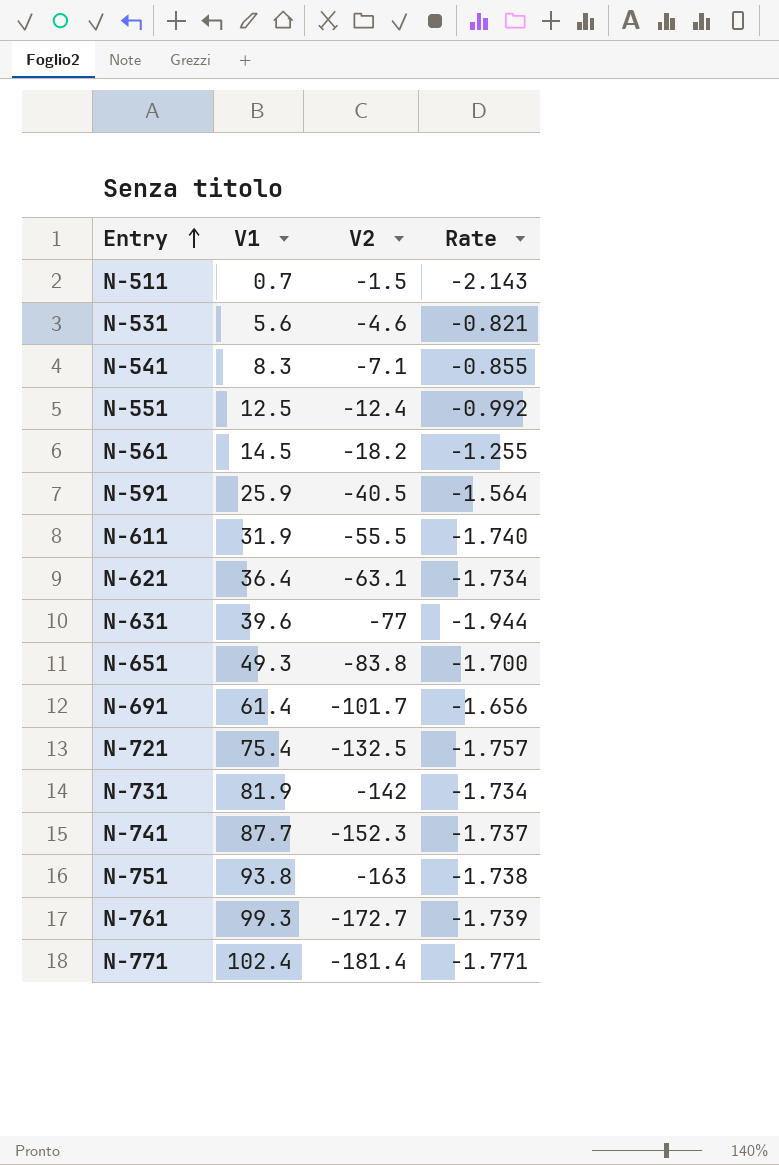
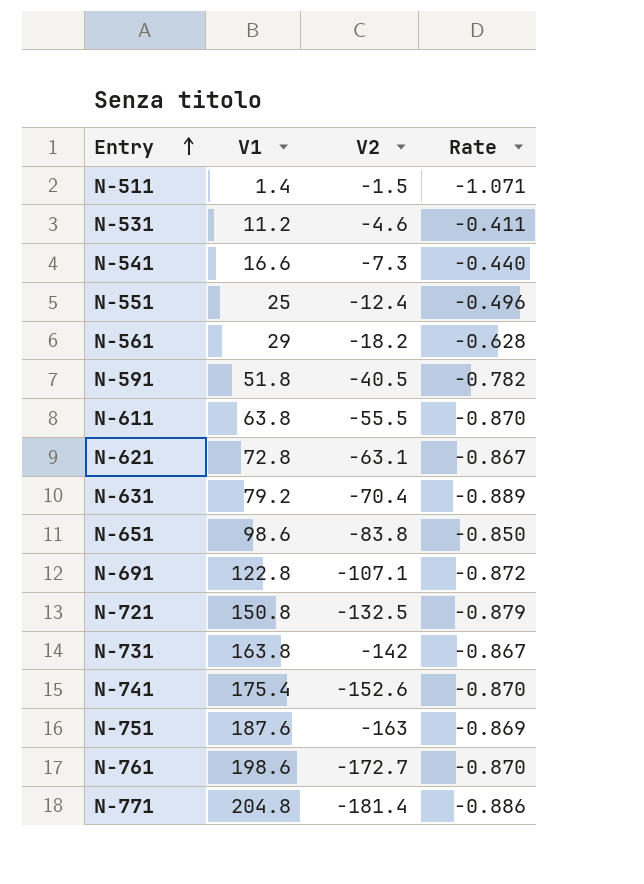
N-511 | V1: 0.7 -> 1.4
N-511 | Rate: -2.143 -> -1.071
N-531 | V1: 5.6 -> 11.2
N-531 | Rate: -0.821 -> -0.411
N-541 | V1: 8.3 -> 16.6
N-541 | V2: -7.1 -> -7.3
N-541 | Rate: -0.855 -> -0.440
N-551 | V1: 12.5 -> 25
N-551 | Rate: -0.992 -> -0.496
N-561 | V1: 14.5 -> 29
N-561 | Rate: -1.255 -> -0.628
N-591 | V1: 25.9 -> 51.8
N-591 | Rate: -1.564 -> -0.782
N-611 | V1: 31.9 -> 63.8
N-611 | Rate: -1.740 -> -0.870
N-621 | V1: 36.4 -> 72.8
N-621 | Rate: -1.734 -> -0.867
N-631 | V1: 39.6 -> 79.2
N-631 | V2: -77 -> -70.4
N-631 | Rate: -1.944 -> -0.889
N-651 | V1: 49.3 -> 98.6
N-651 | Rate: -1.700 -> -0.850
N-691 | V1: 61.4 -> 122.8
N-691 | V2: -101.7 -> -107.1
N-691 | Rate: -1.656 -> -0.872
N-721 | V1: 75.4 -> 150.8
N-721 | Rate: -1.757 -> -0.879
N-731 | V1: 81.9 -> 163.8
N-731 | Rate: -1.734 -> -0.867
N-741 | V1: 87.7 -> 175.4
N-741 | V2: -152.3 -> -152.6
N-741 | Rate: -1.737 -> -0.870
N-751 | V1: 93.8 -> 187.6
N-751 | Rate: -1.738 -> -0.869
N-761 | V1: 99.3 -> 198.6
N-761 | Rate: -1.739 -> -0.870
N-771 | V1: 102.4 -> 204.8
N-771 | Rate: -1.771 -> -0.886

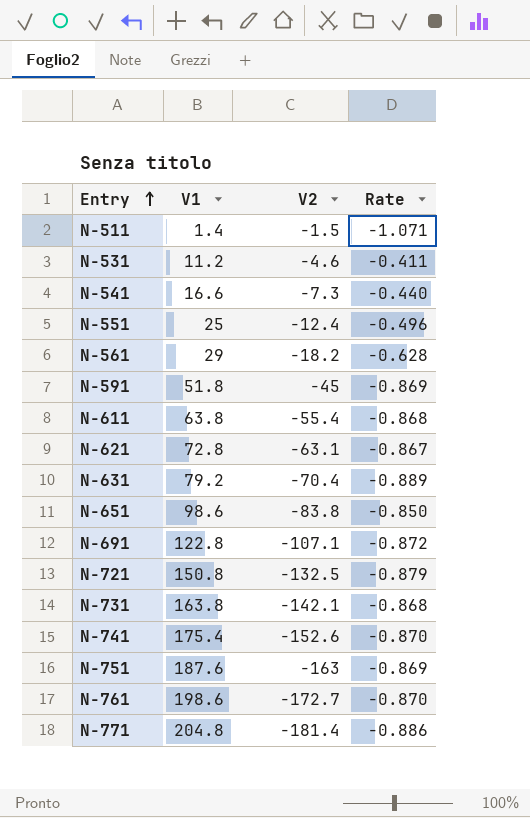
N-591 | V2: -40.5 -> -45
N-591 | Rate: -0.782 -> -0.869
N-611 | V2: -55.5 -> -55.4
N-611 | Rate: -0.870 -> -0.868
N-731 | V2: -142 -> -142.1
N-731 | Rate: -0.867 -> -0.868

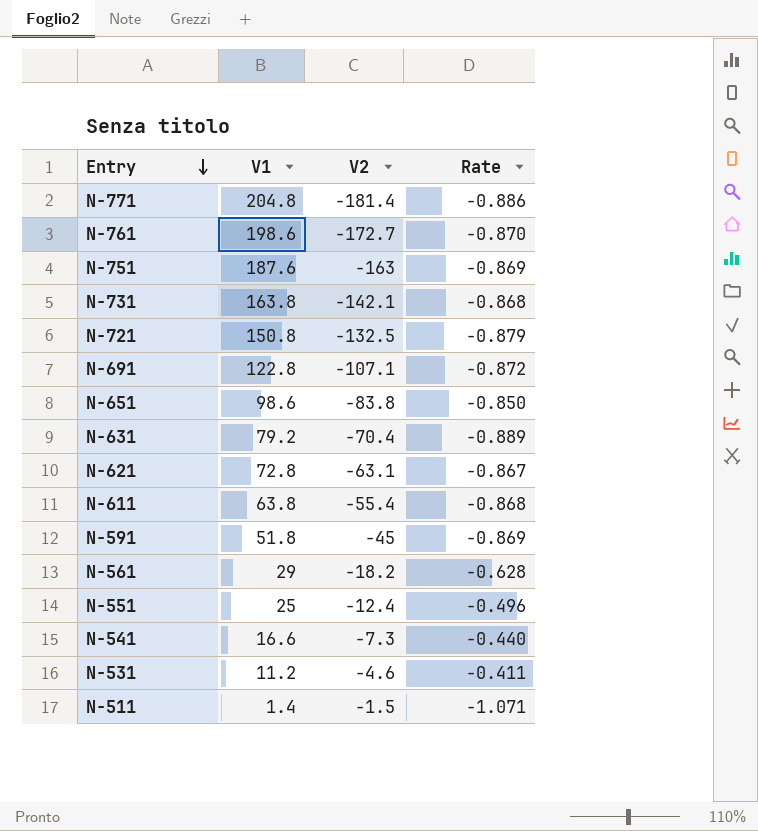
row order: Entry ascending -> Entry descending
row N-741: 175.4 | -152.6 | -0.870 -> none

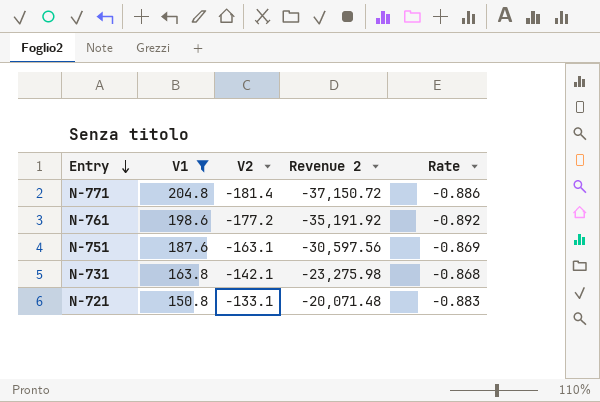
filter: none -> V1 >= 150.8
column Revenue 2 | formula: none -> [V1] * [V2]
N-761 | V2: -172.7 -> -177.2
N-761 | Rate: -0.870 -> -0.892
N-751 | V2: -163 -> -163.1
N-721 | V2: -132.5 -> -133.1
N-721 | Rate: -0.879 -> -0.883

